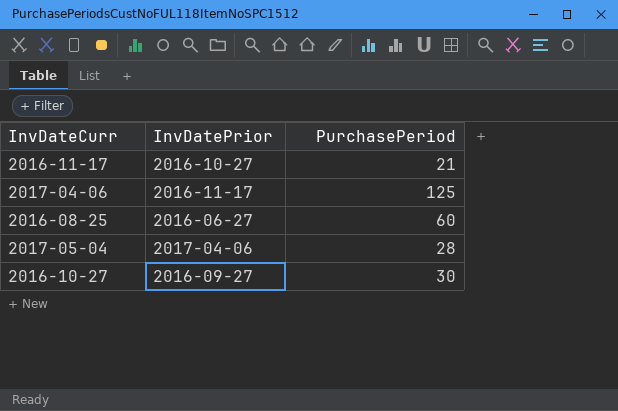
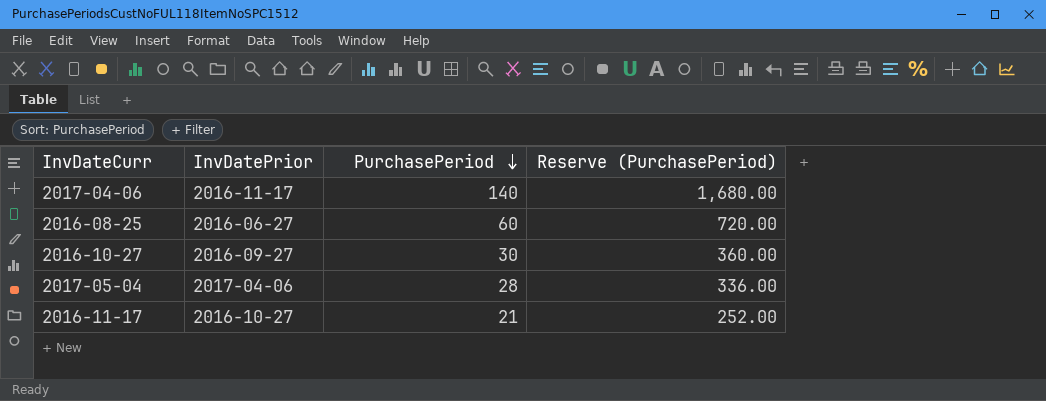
row order: none -> PurchasePeriod descending
column Reserve (PurchasePeriod) | formula: none -> [PurchasePeriod] * 12
2017-04-06 | PurchasePeriod: 125 -> 140

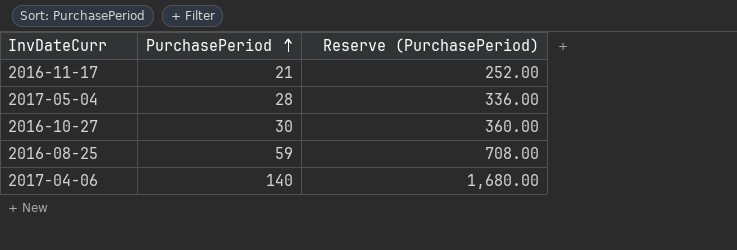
row order: PurchasePeriod descending -> PurchasePeriod ascending
column InvDatePrior | position: 2 -> none
2016-08-25 | PurchasePeriod: 60 -> 59
2016-08-25 | Reserve (PurchasePeriod): 720.00 -> 708.00

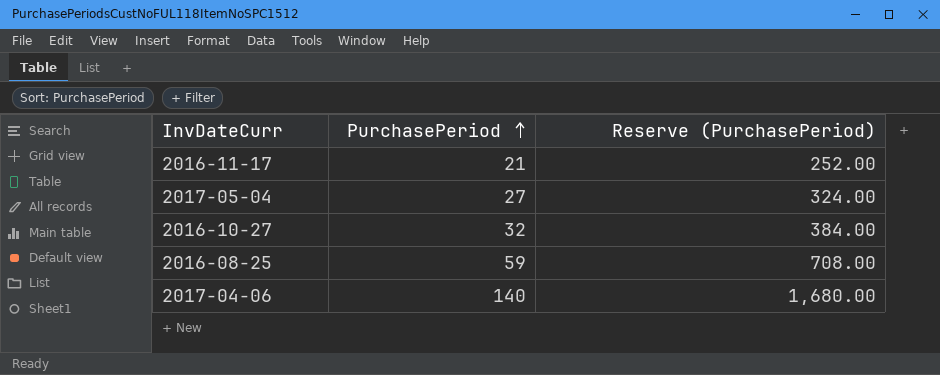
2017-05-04 | PurchasePeriod: 28 -> 27
2017-05-04 | Reserve (PurchasePeriod): 336.00 -> 324.00
2016-10-27 | PurchasePeriod: 30 -> 32
2016-10-27 | Reserve (PurchasePeriod): 360.00 -> 384.00

